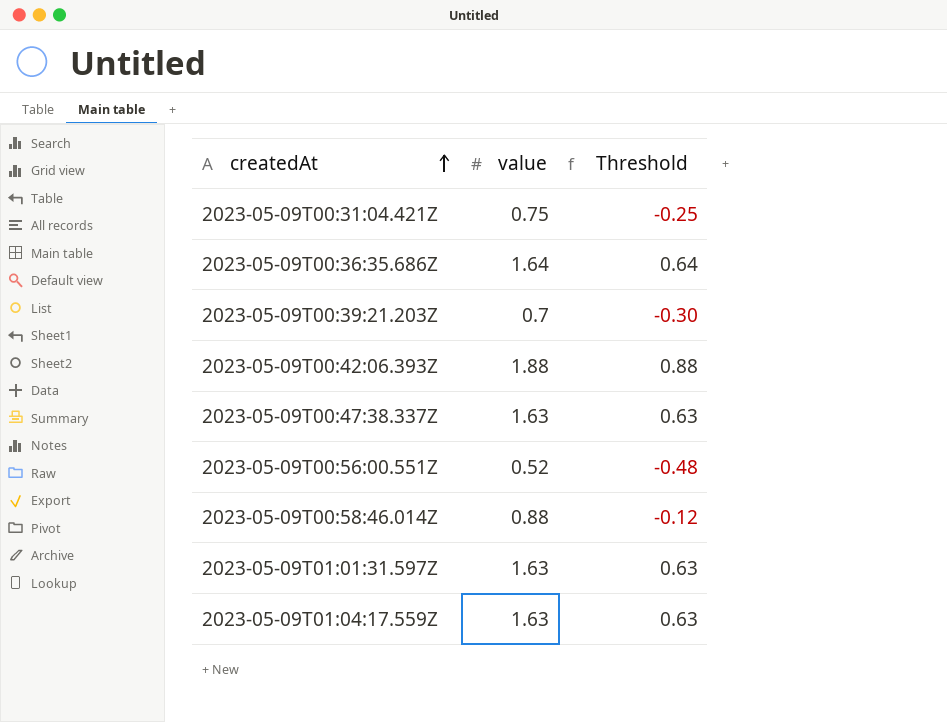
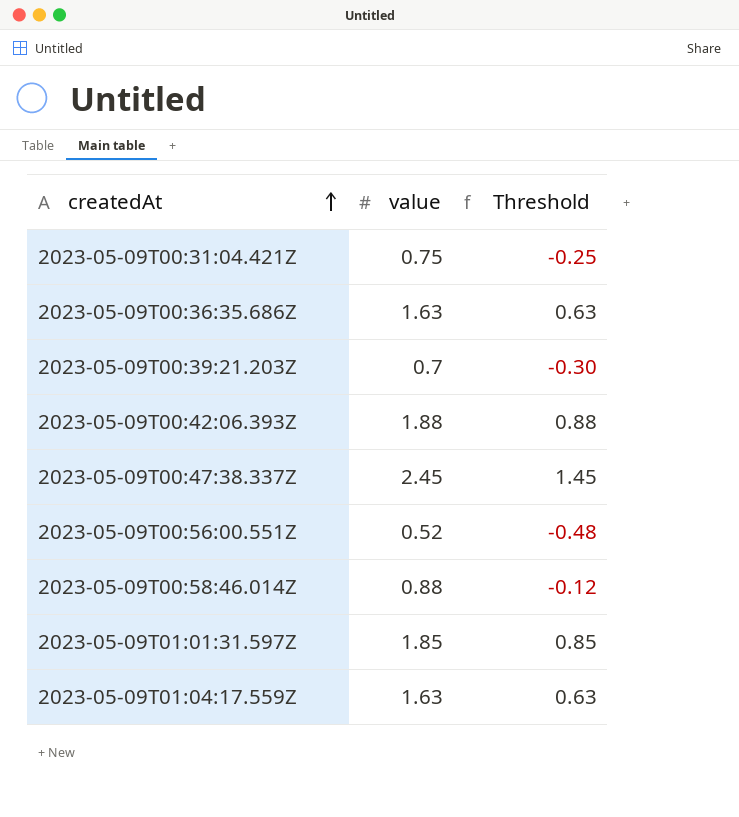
2023-05-09T00:36:35.686Z | value: 1.64 -> 1.63
2023-05-09T00:36:35.686Z | Threshold: 0.64 -> 0.63
2023-05-09T00:47:38.337Z | value: 1.63 -> 2.45
2023-05-09T00:47:38.337Z | Threshold: 0.63 -> 1.45
2023-05-09T01:01:31.597Z | value: 1.63 -> 1.85
2023-05-09T01:01:31.597Z | Threshold: 0.63 -> 0.85

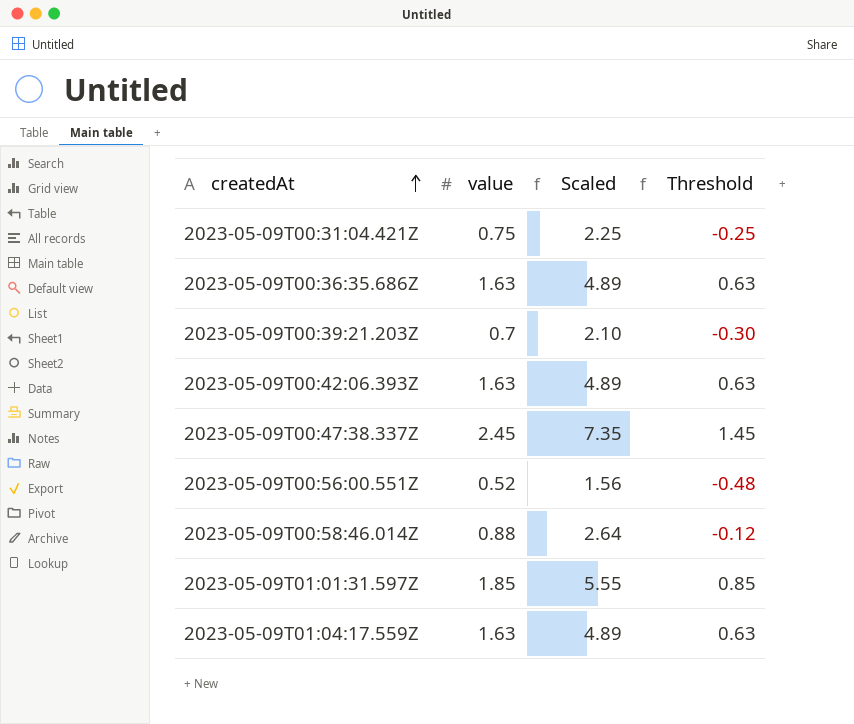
column Scaled | formula: none -> [value] * 3
2023-05-09T00:42:06.393Z | value: 1.88 -> 1.63
2023-05-09T00:42:06.393Z | Threshold: 0.88 -> 0.63

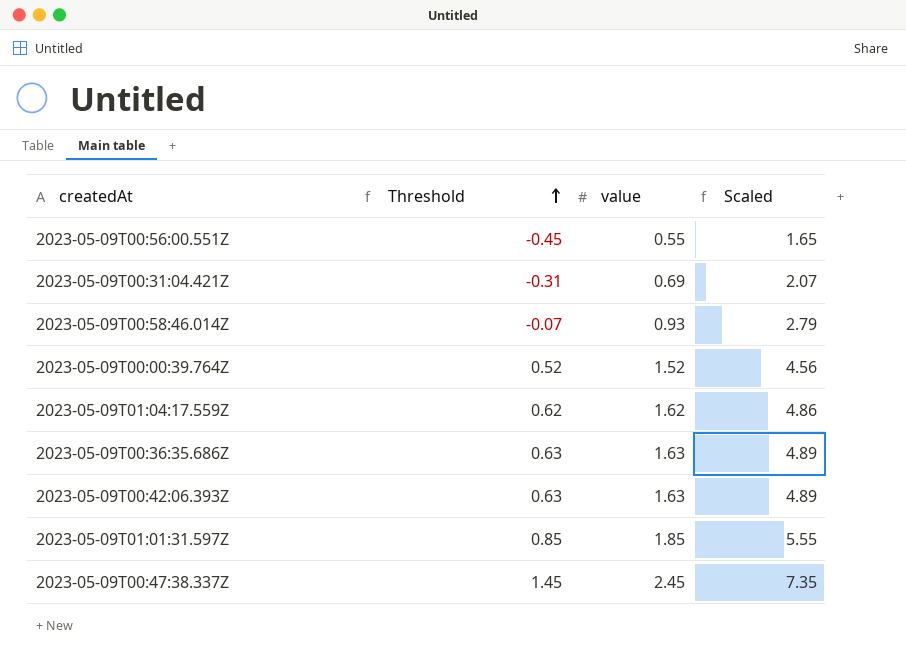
row order: createdAt ascending -> Threshold ascending
column Threshold | position: 4 -> 2
row 2023-05-09T00:39:21.203Z: 0.7 | 2.10 | -0.30 -> none
2023-05-09T00:56:00.551Z | Threshold: -0.48 -> -0.45
2023-05-09T00:56:00.551Z | value: 0.52 -> 0.55
2023-05-09T00:56:00.551Z | Scaled: 1.56 -> 1.65
2023-05-09T00:31:04.421Z | Threshold: -0.25 -> -0.31
2023-05-09T00:31:04.421Z | value: 0.75 -> 0.69
2023-05-09T00:31:04.421Z | Scaled: 2.25 -> 2.07
2023-05-09T00:58:46.014Z | Threshold: -0.12 -> -0.07
2023-05-09T00:58:46.014Z | value: 0.88 -> 0.93
2023-05-09T00:58:46.014Z | Scaled: 2.64 -> 2.79
row 2023-05-09T00:00:39.764Z: none -> 0.52 | 1.52 | 4.56
2023-05-09T01:04:17.559Z | Threshold: 0.63 -> 0.62
2023-05-09T01:04:17.559Z | value: 1.63 -> 1.62
2023-05-09T01:04:17.559Z | Scaled: 4.89 -> 4.86

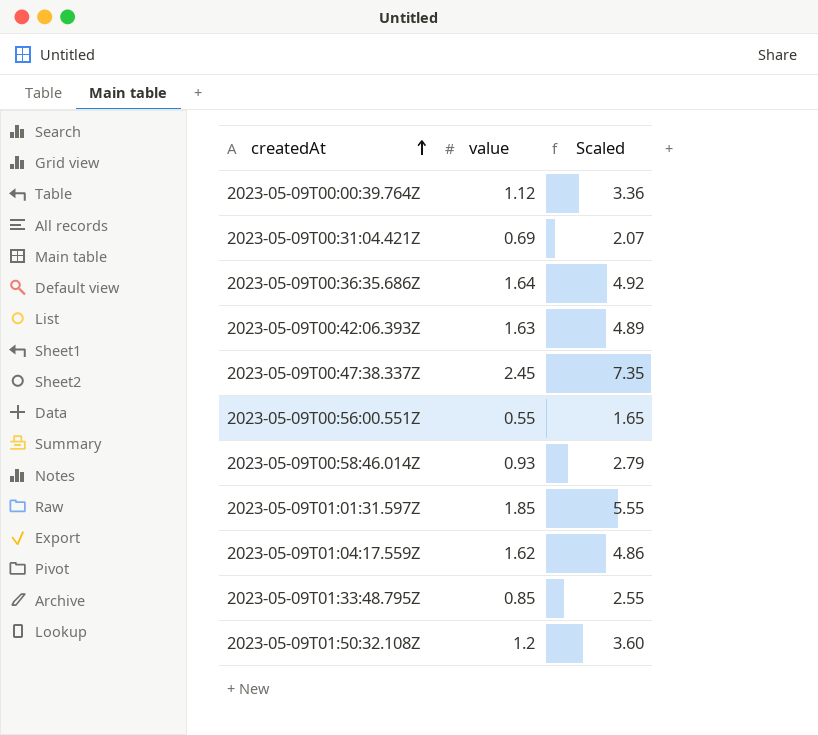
row order: Threshold ascending -> createdAt ascending
column Threshold | formula: [value] - 1 -> none
2023-05-09T00:00:39.764Z | value: 1.52 -> 1.12
2023-05-09T00:00:39.764Z | Scaled: 4.56 -> 3.36
2023-05-09T00:36:35.686Z | value: 1.63 -> 1.64
2023-05-09T00:36:35.686Z | Scaled: 4.89 -> 4.92
row 2023-05-09T01:33:48.795Z: none -> 0.85 | 2.55
row 2023-05-09T01:50:32.108Z: none -> 1.2 | 3.60

